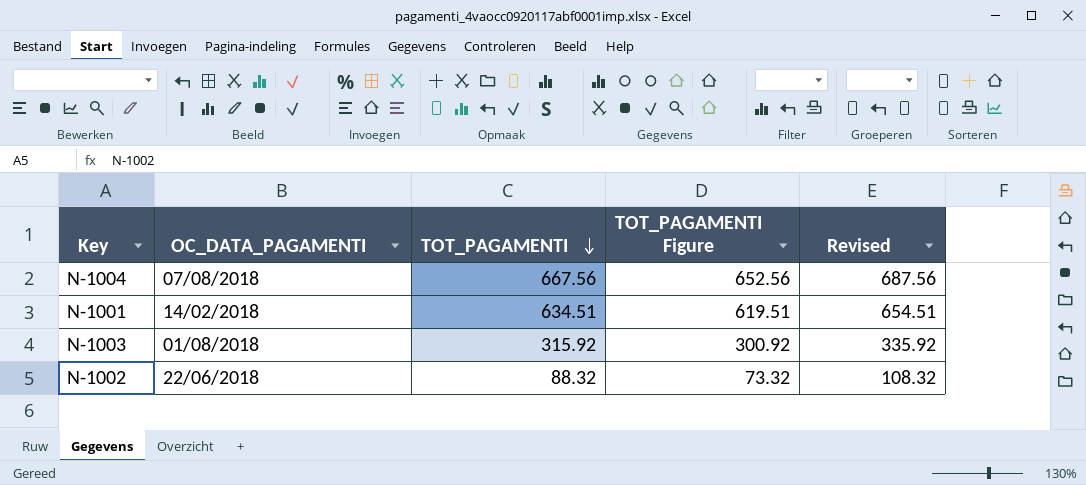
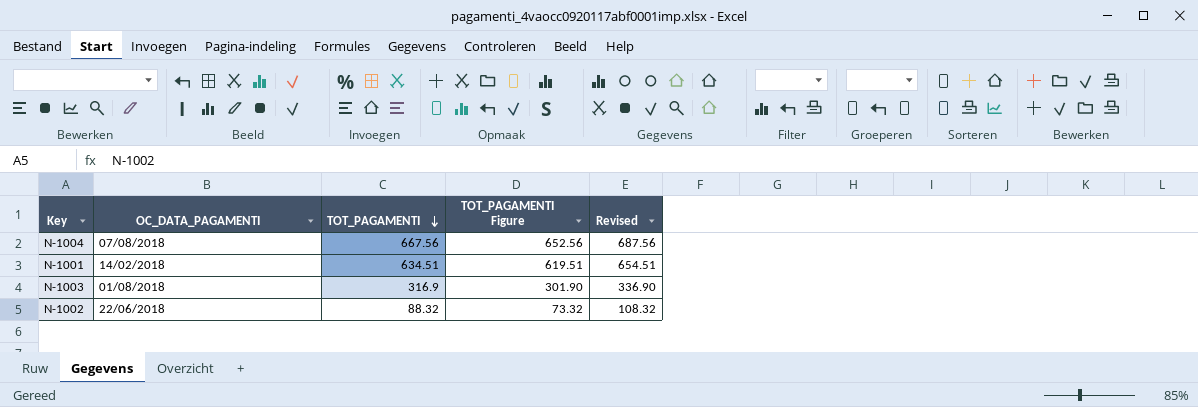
N-1003 | TOT_PAGAMENTI: 315.92 -> 316.9
N-1003 | TOT_PAGAMENTI Figure: 300.92 -> 301.90
N-1003 | Revised: 335.92 -> 336.90

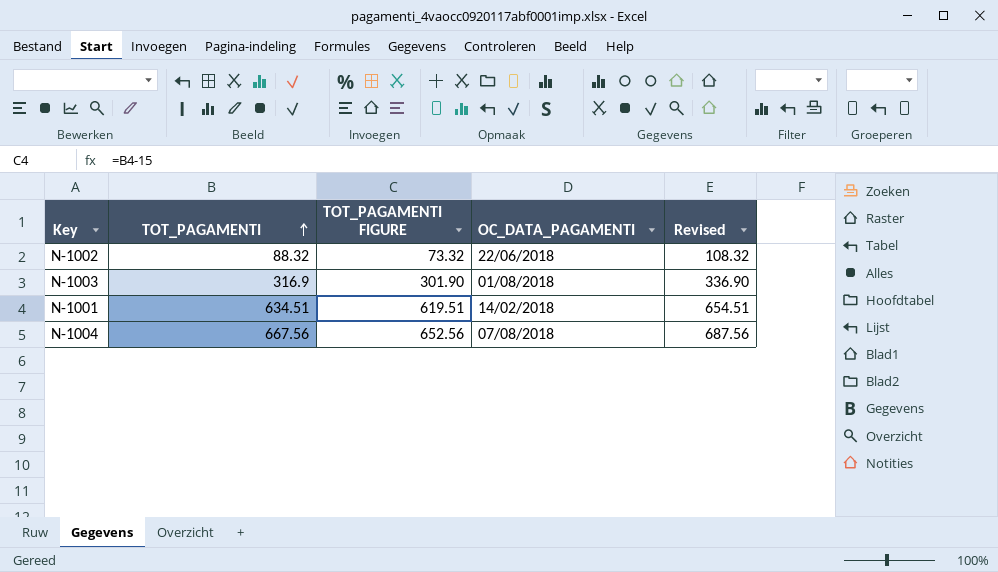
row order: TOT_PAGAMENTI descending -> TOT_PAGAMENTI ascending
column name: TOT_PAGAMENTI Figure -> TOT_PAGAMENTI FIGURE
column OC_DATA_PAGAMENTI | position: 2 -> 4

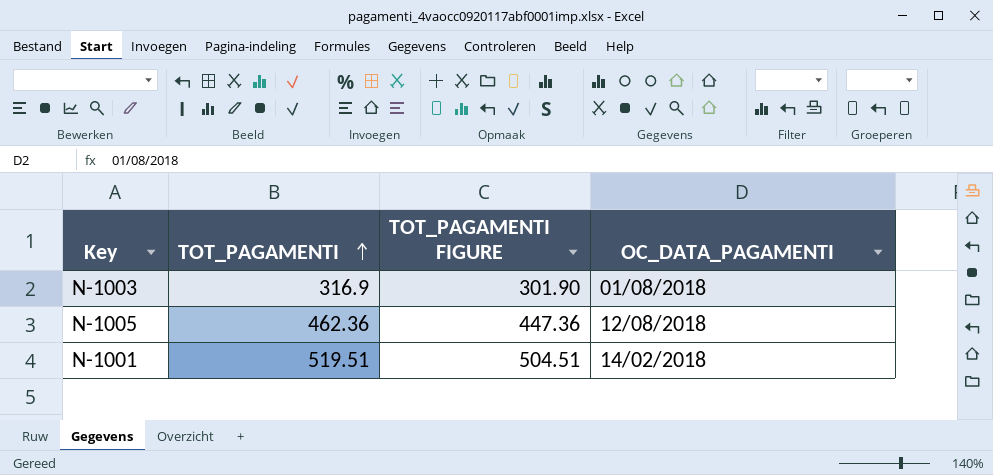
column Revised | formula: [TOT_PAGAMENTI] + 20 -> none
row N-1002: 88.32 | 73.32 | 22/06/2018 | 108.32 -> none
row N-1004: 667.56 | 652.56 | 07/08/2018 | 687.56 -> none
row N-1005: none -> 462.36 | 447.36 | 12/08/2018
N-1001 | TOT_PAGAMENTI: 634.51 -> 519.51
N-1001 | TOT_PAGAMENTI FIGURE: 619.51 -> 504.51

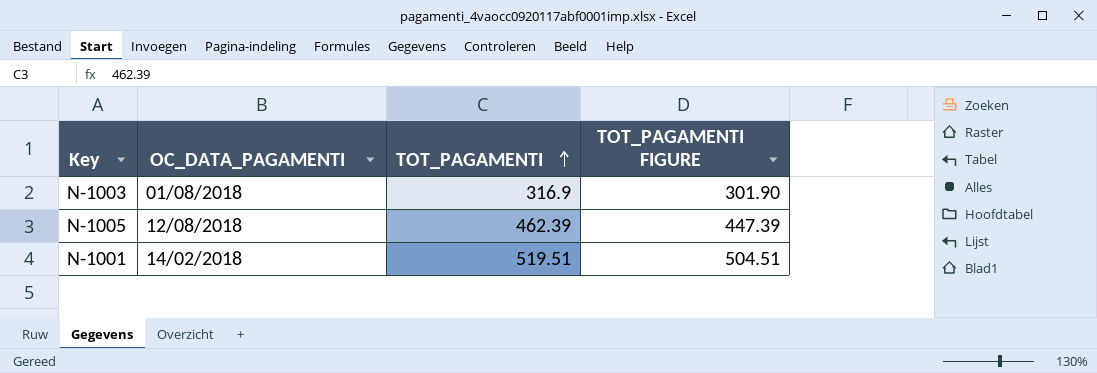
column OC_DATA_PAGAMENTI | position: 4 -> 2
N-1005 | TOT_PAGAMENTI: 462.36 -> 462.39
N-1005 | TOT_PAGAMENTI FIGURE: 447.36 -> 447.39

